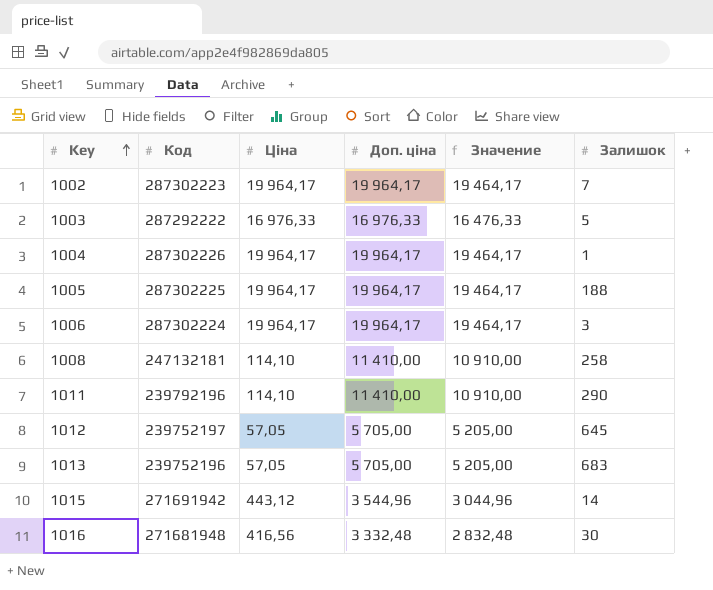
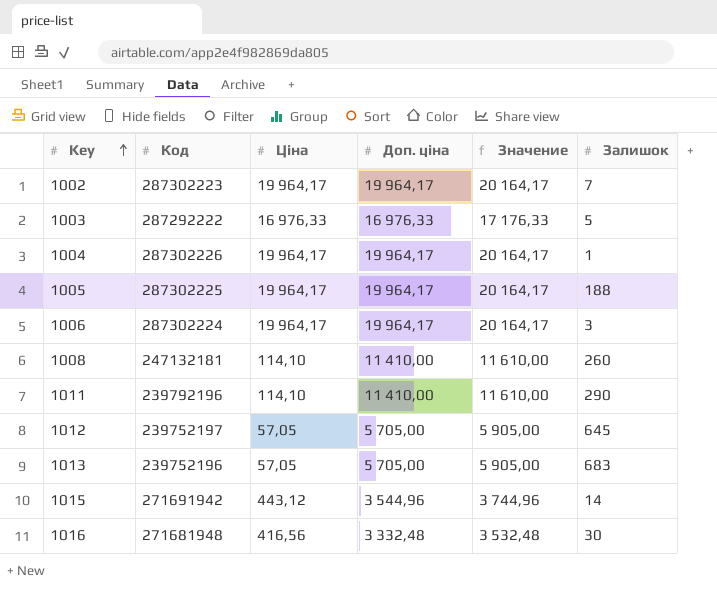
column Значение | formula: [Доп. ціна] - 500 -> [Доп. ціна] + 200
1008 | Залишок: 258 -> 260

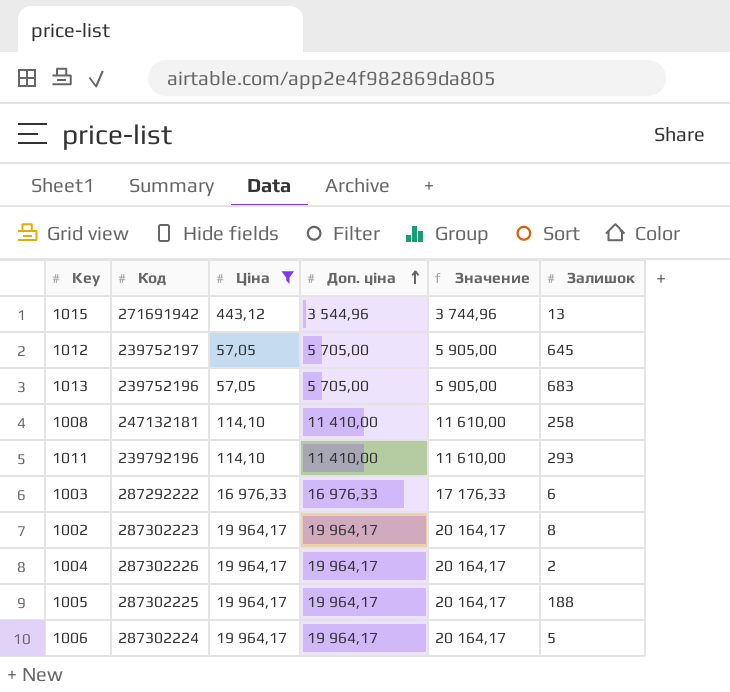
filter: none -> Ціна != 416,56
row order: Key ascending -> Доп. ціна ascending
1015 | Залишок: 14 -> 13
1008 | Залишок: 260 -> 258
1011 | Залишок: 290 -> 293
1003 | Залишок: 5 -> 6
1002 | Залишок: 7 -> 8
1004 | Залишок: 1 -> 2
1006 | Залишок: 3 -> 5

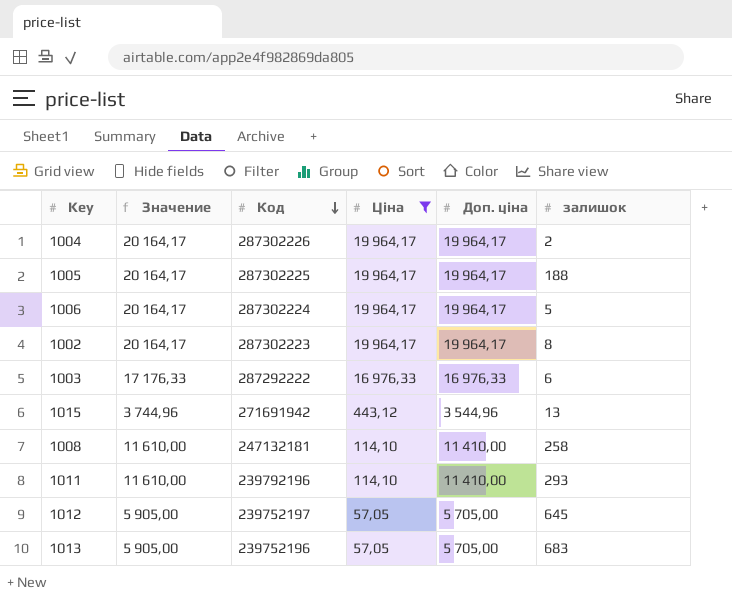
row order: Доп. ціна ascending -> Код descending
column Значение | position: 5 -> 2
column name: Залишок -> залишок

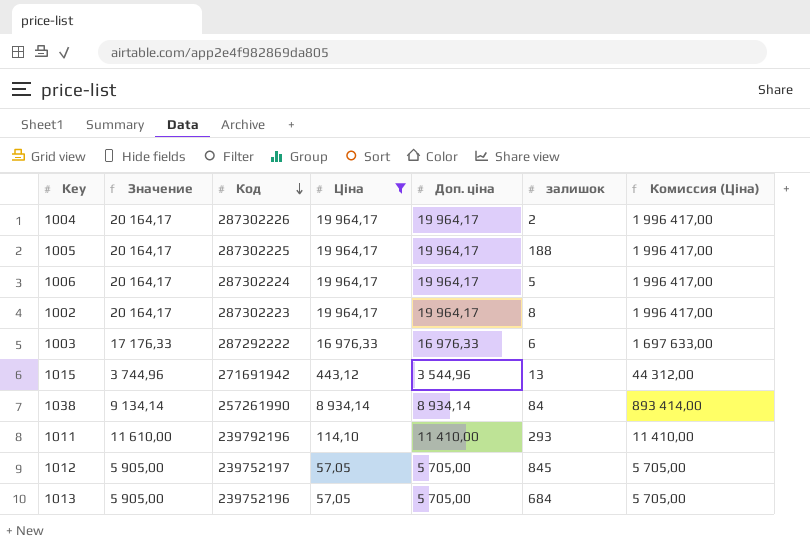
column Комиссия (Ціна) | formula: none -> [Ціна] * 100
row 1008: 11 610,00 | 247132181 | 114,10 | 11 410,00 | 258 -> none
row 1038: none -> 9 134,14 | 257261990 | 8 934,14 | 8 934,14 | 84 | 893 414,00
1012 | залишок: 645 -> 845
1013 | залишок: 683 -> 684

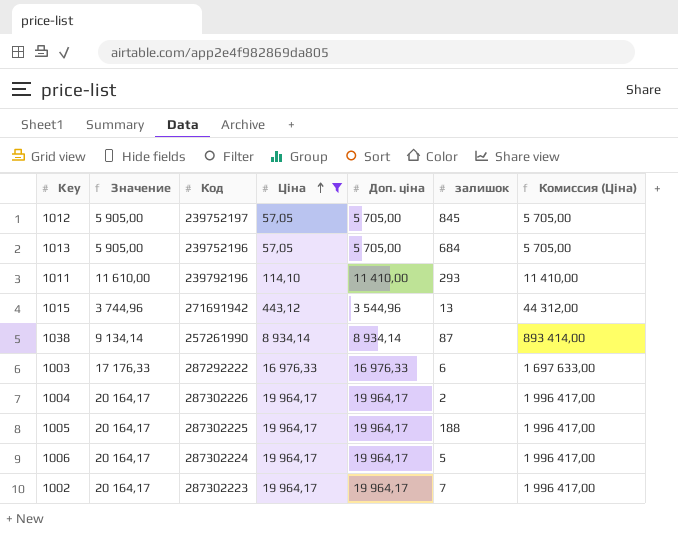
row order: Код descending -> Ціна ascending
1038 | залишок: 84 -> 87
1002 | залишок: 8 -> 7

